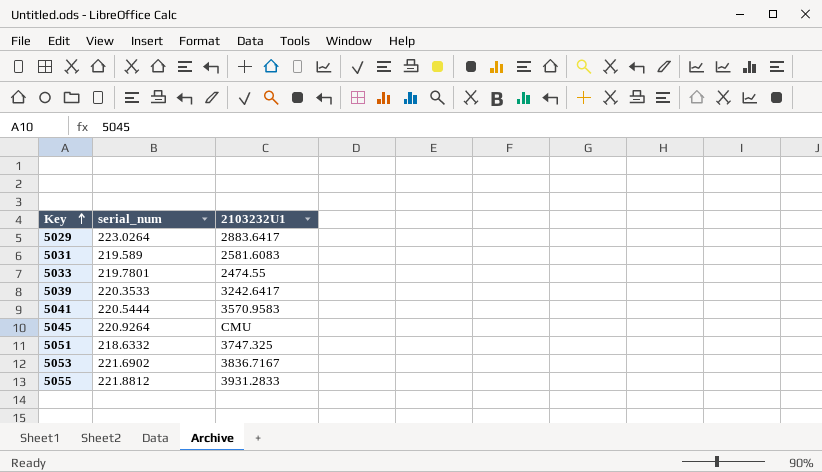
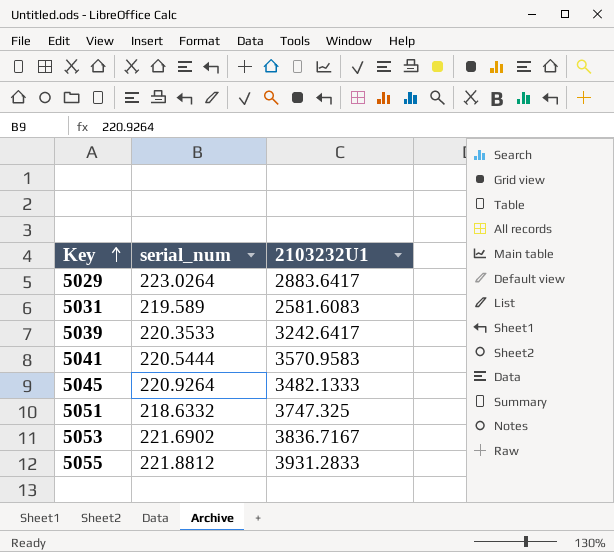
row 5033: 219.7801 | 2474.55 -> none
5045 | 2103232U1: CMU -> 3482.1333

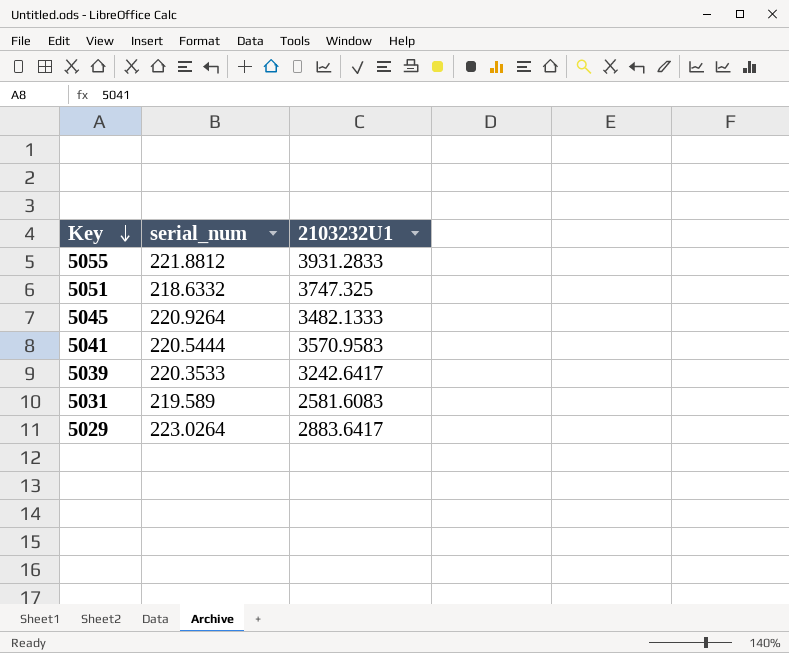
row order: Key ascending -> Key descending
row 5053: 221.6902 | 3836.7167 -> none

